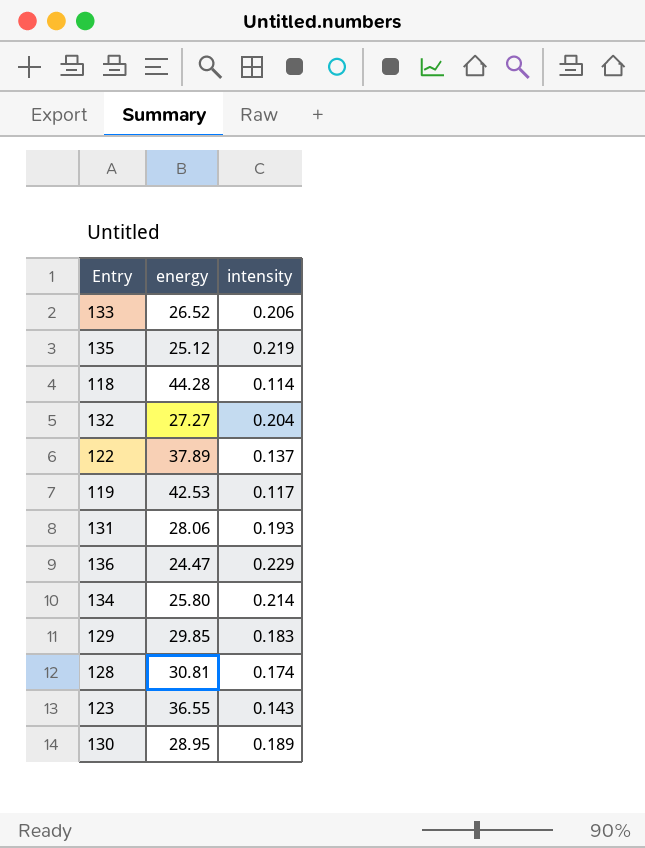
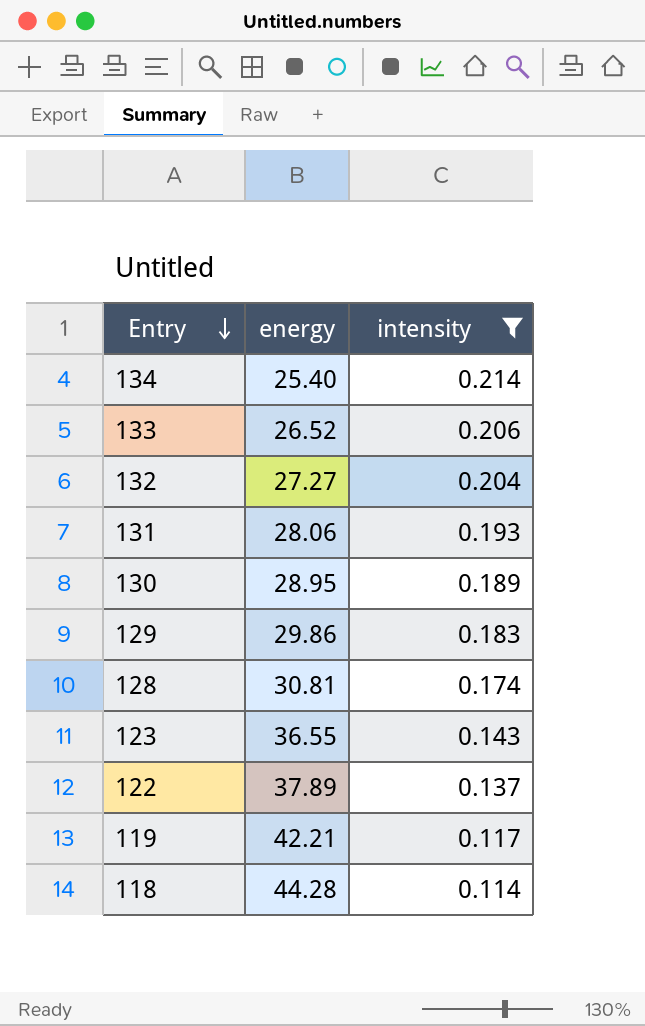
filter: none -> intensity <= 0.214
row order: none -> Entry descending
134 | energy: 25.80 -> 25.40
129 | energy: 29.85 -> 29.86
119 | energy: 42.53 -> 42.21

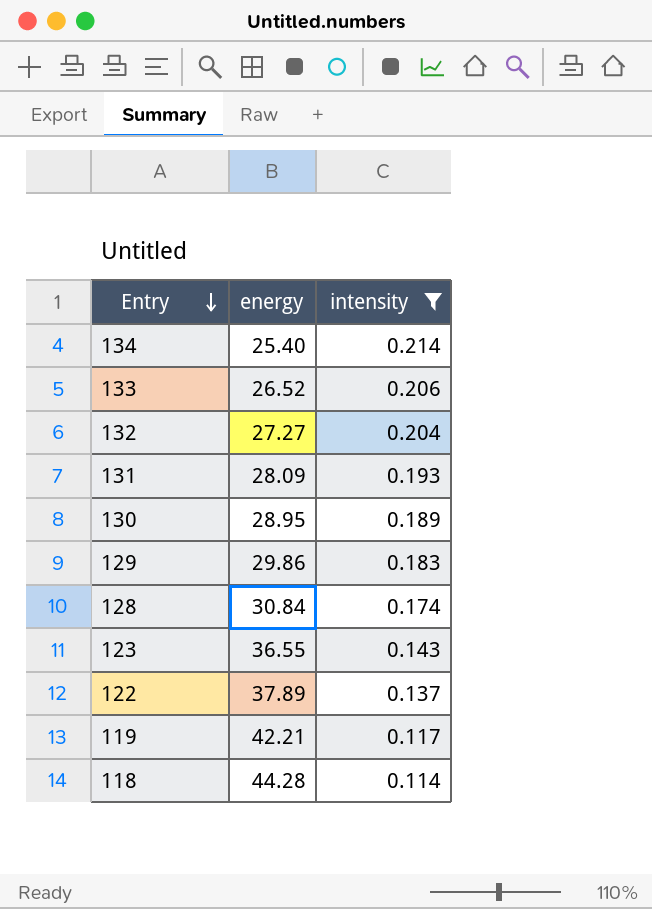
131 | energy: 28.06 -> 28.09
128 | energy: 30.81 -> 30.84

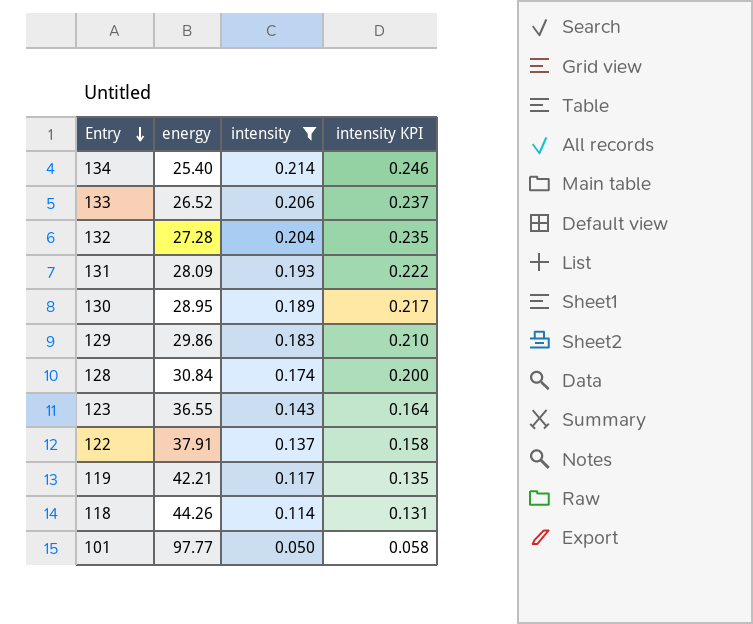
column intensity KPI | formula: none -> [intensity] * 1.15
132 | energy: 27.27 -> 27.28
122 | energy: 37.89 -> 37.91
118 | energy: 44.28 -> 44.26
row 101: none -> 97.77 | 0.050 | 0.058

